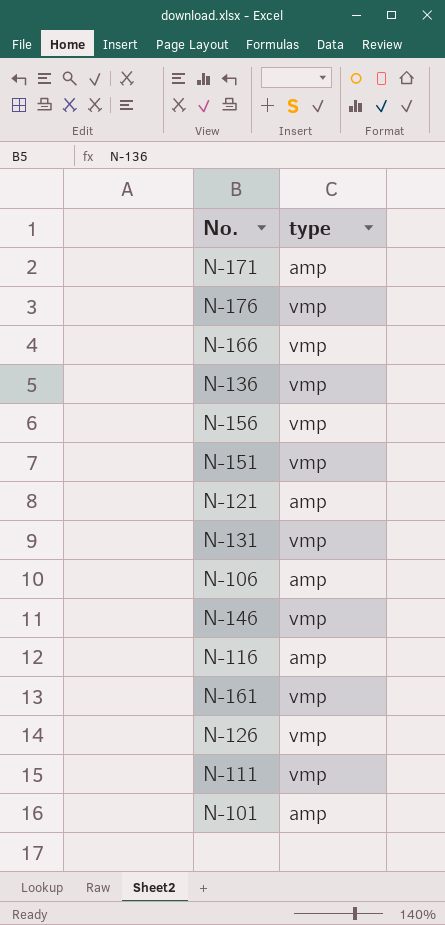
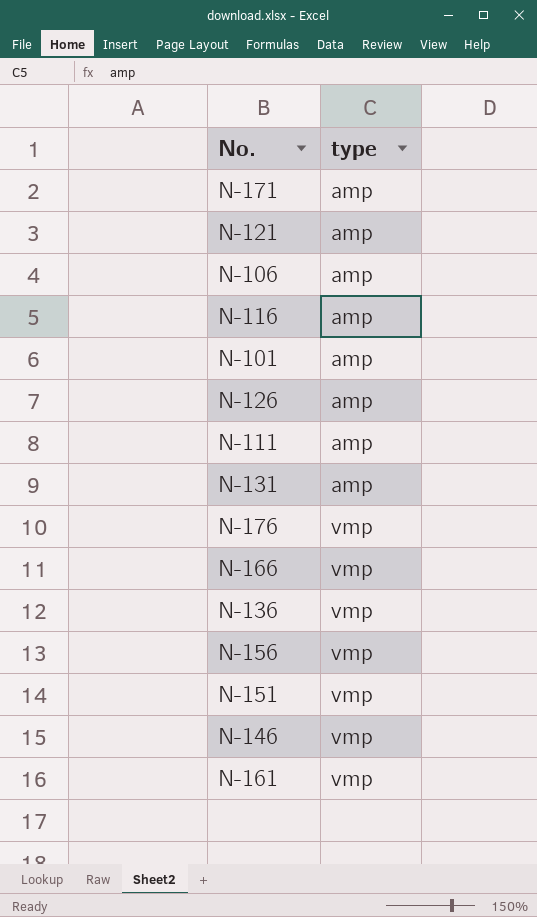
row order: none -> type ascending
N-126 | type: vmp -> amp
N-111 | type: vmp -> amp
N-131 | type: vmp -> amp

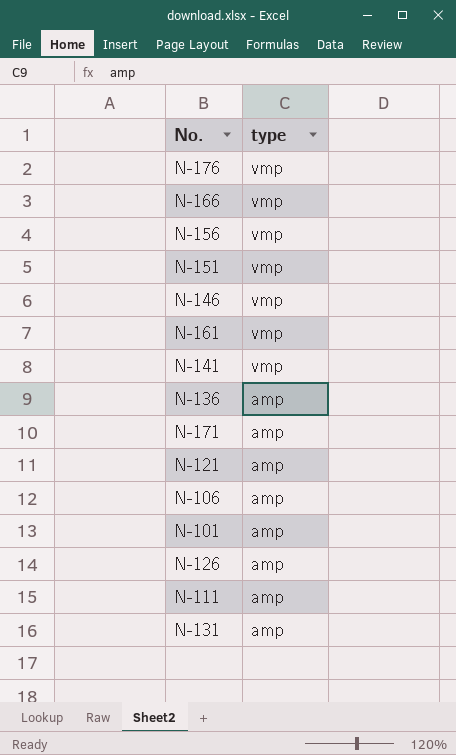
row order: type ascending -> type descending
row N-116: amp -> none
row N-141: none -> vmp
N-136 | type: vmp -> amp

